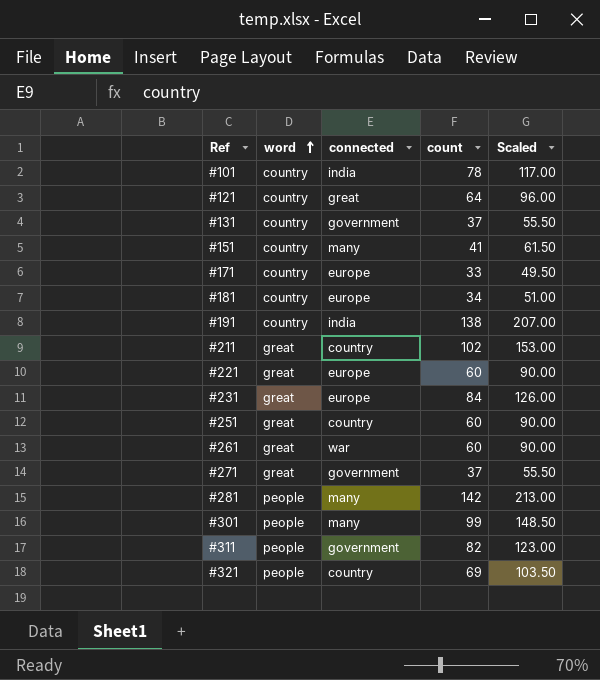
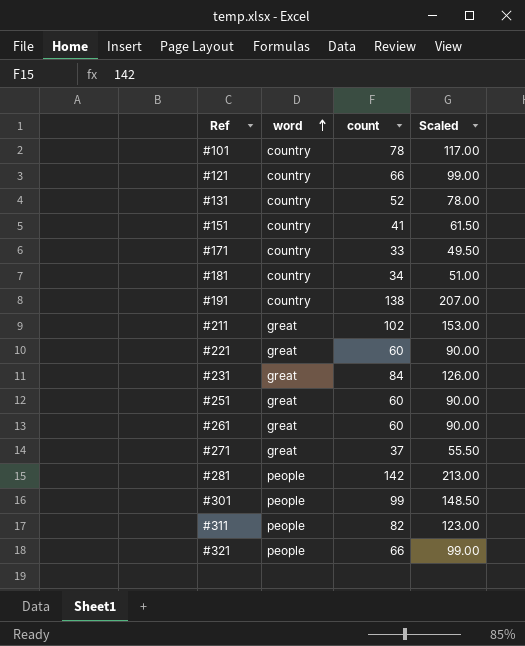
column connected | position: 3 -> none
#121 | count: 64 -> 66
#121 | Scaled: 96.00 -> 99.00
#131 | count: 37 -> 52
#131 | Scaled: 55.50 -> 78.00
#321 | count: 69 -> 66
#321 | Scaled: 103.50 -> 99.00

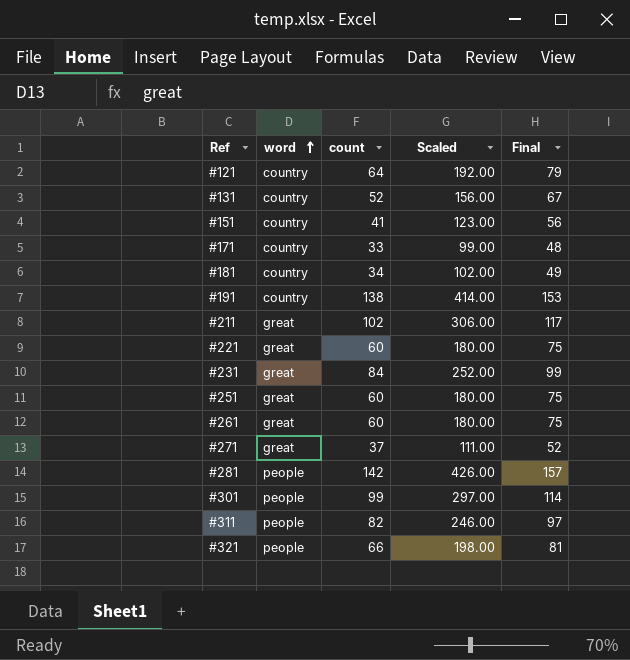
column Scaled | formula: [count] * 1.5 -> [count] * 3
column Final | formula: none -> [count] + 15
row #101: country | 78 | 117.00 -> none
#121 | count: 66 -> 64

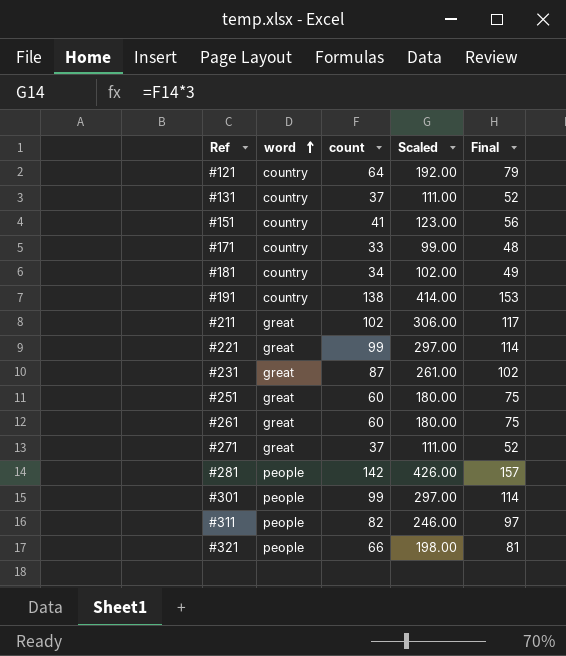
#131 | count: 52 -> 37
#131 | Scaled: 156.00 -> 111.00
#131 | Final: 67 -> 52
#221 | count: 60 -> 99
#221 | Scaled: 180.00 -> 297.00
#221 | Final: 75 -> 114
#231 | count: 84 -> 87
#231 | Scaled: 252.00 -> 261.00
#231 | Final: 99 -> 102

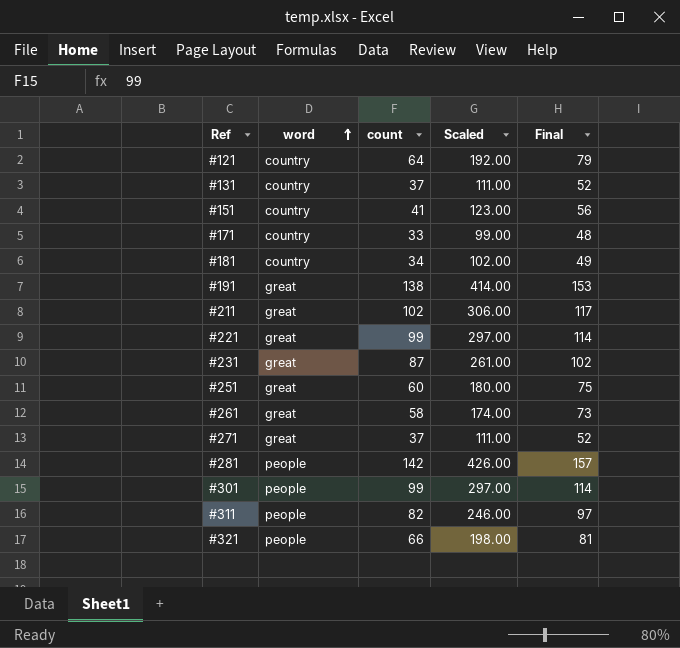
#191 | word: country -> great
#261 | count: 60 -> 58
#261 | Scaled: 180.00 -> 174.00
#261 | Final: 75 -> 73

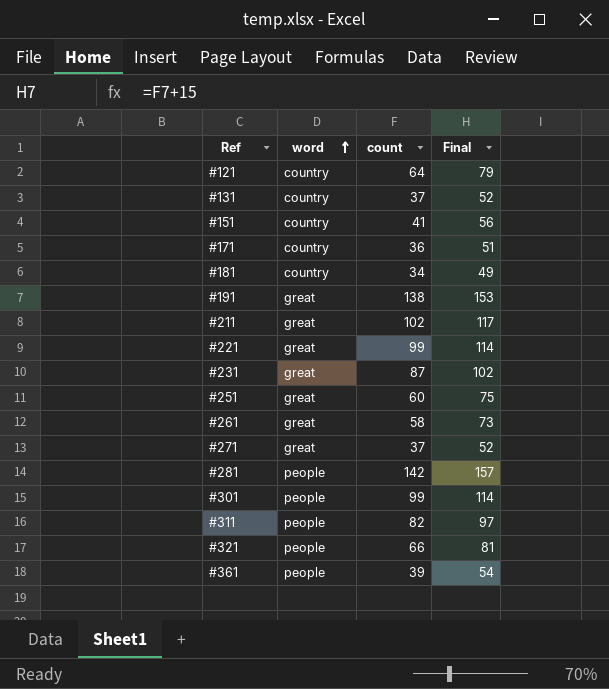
column Scaled | formula: [count] * 3 -> none
#171 | count: 33 -> 36
#171 | Final: 48 -> 51
row #361: none -> people | 39 | 54

